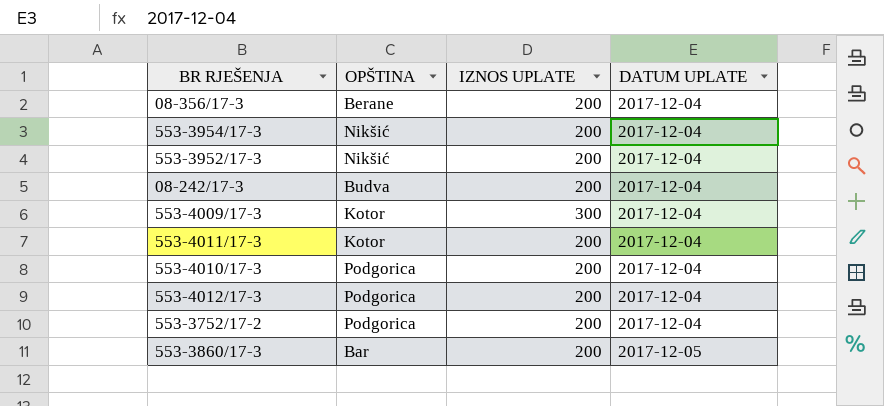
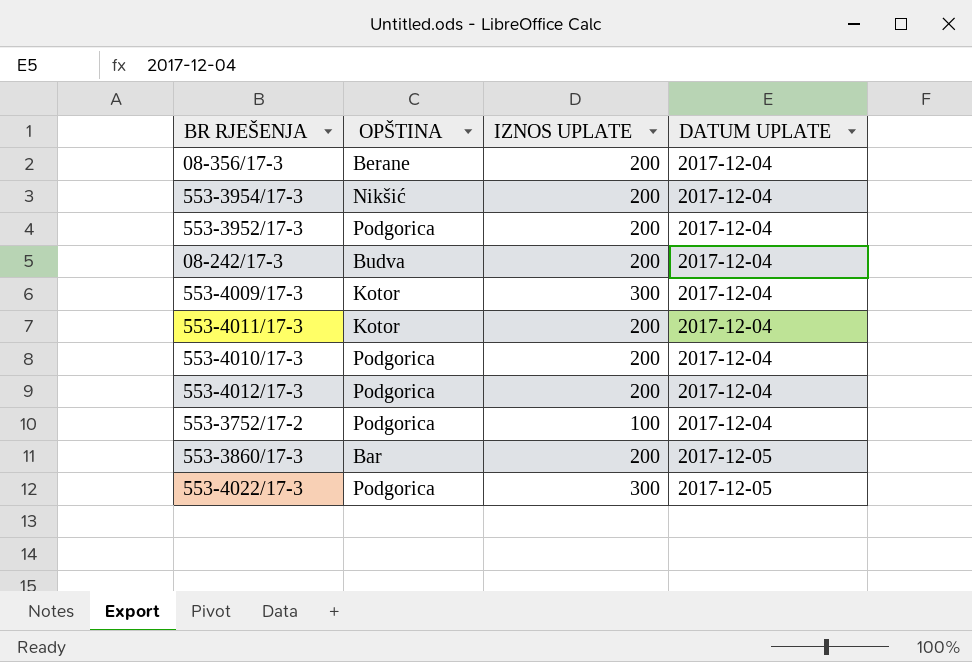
553-3952/17-3 | OPŠTINA: Nikšić -> Podgorica
553-3752/17-2 | IZNOS UPLATE: 200 -> 100
row 553-4022/17-3: none -> Podgorica | 300 | 2017-12-05

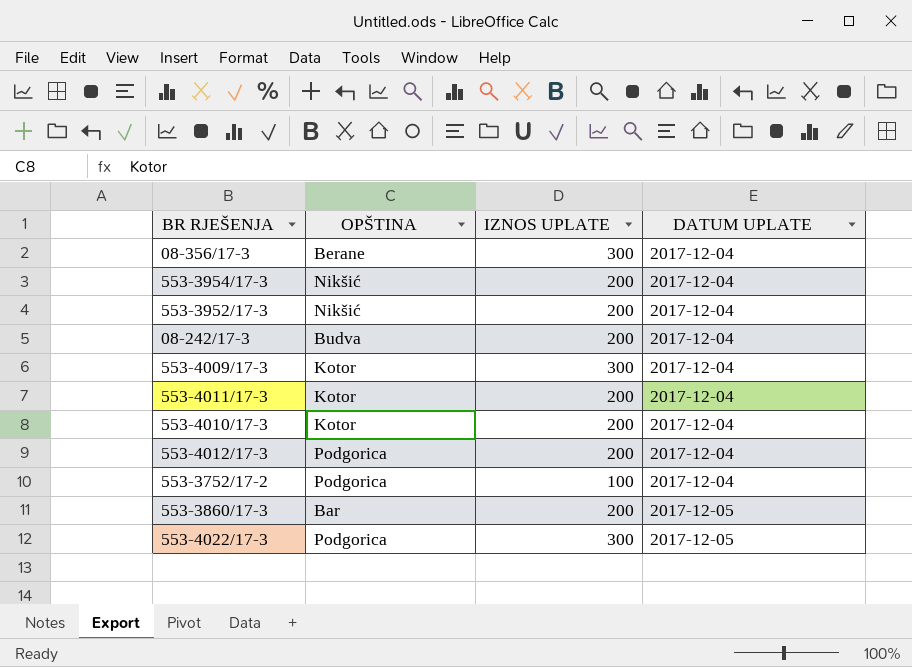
08-356/17-3 | IZNOS UPLATE: 200 -> 300
553-3952/17-3 | OPŠTINA: Podgorica -> Nikšić
553-4010/17-3 | OPŠTINA: Podgorica -> Kotor

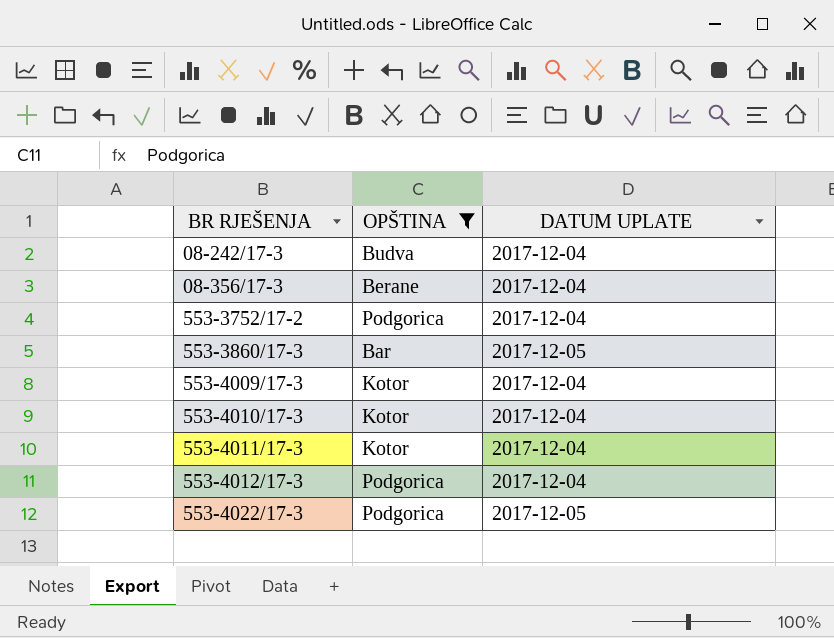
filter: none -> OPŠTINA != Nikšić
row order: DATUM UPLATE ascending -> BR RJEŠENJA ascending
column IZNOS UPLATE | position: 3 -> none

